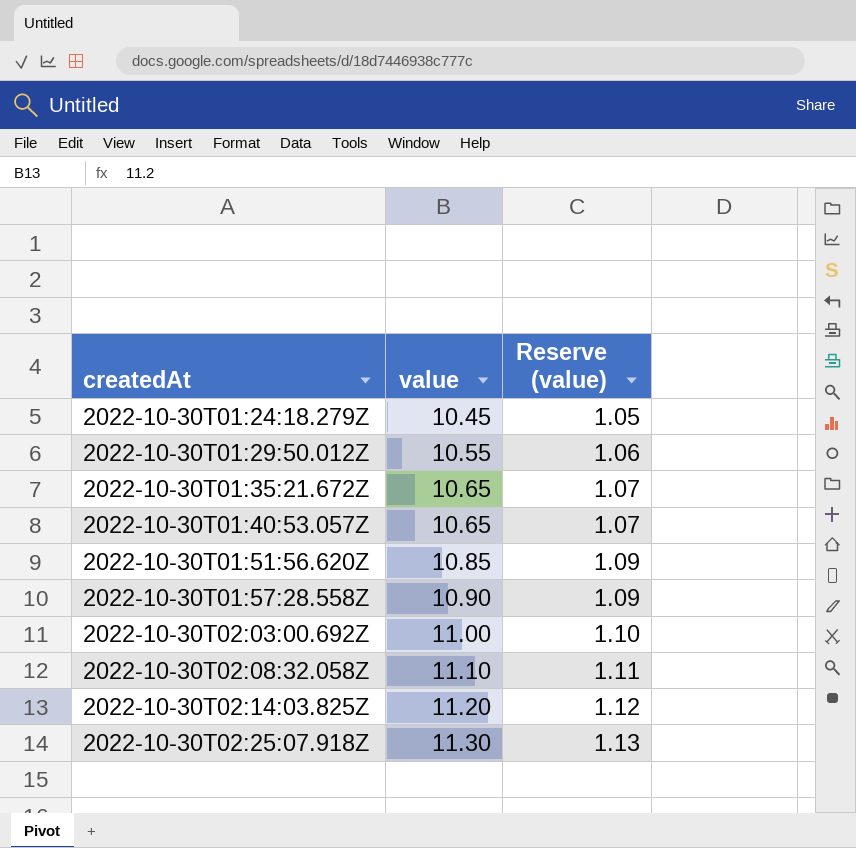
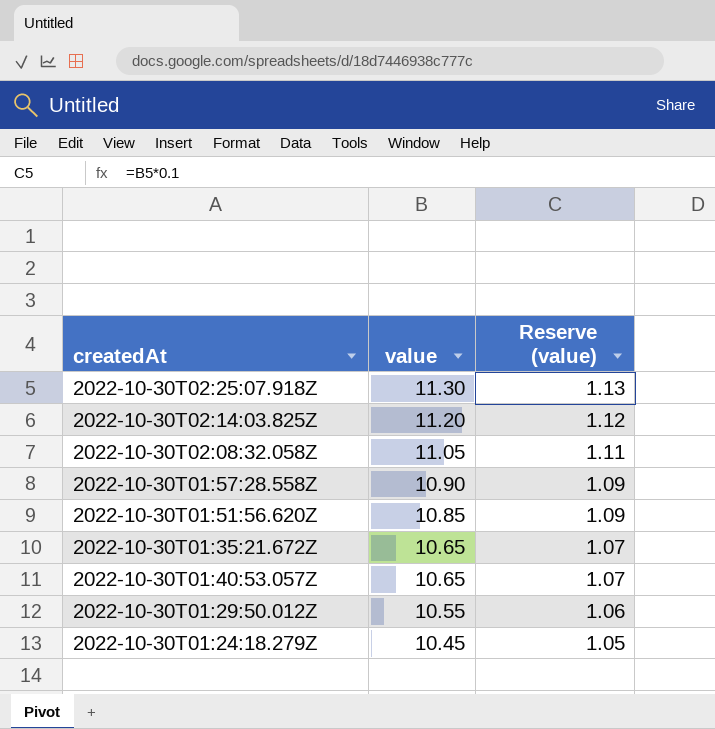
row order: createdAt ascending -> value descending
row 2022-10-30T02:03:00.692Z: 11.00 | 1.10 -> none
2022-10-30T02:08:32.058Z | value: 11.10 -> 11.05

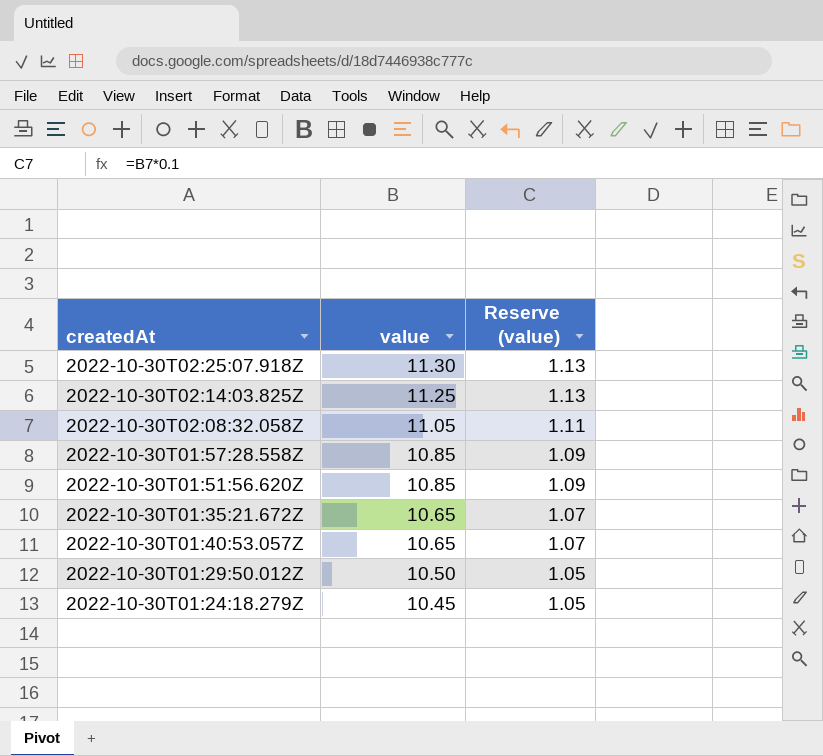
2022-10-30T02:14:03.825Z | value: 11.20 -> 11.25
2022-10-30T02:14:03.825Z | Reserve (value): 1.12 -> 1.13
2022-10-30T01:57:28.558Z | value: 10.90 -> 10.85
2022-10-30T01:29:50.012Z | value: 10.55 -> 10.50
2022-10-30T01:29:50.012Z | Reserve (value): 1.06 -> 1.05

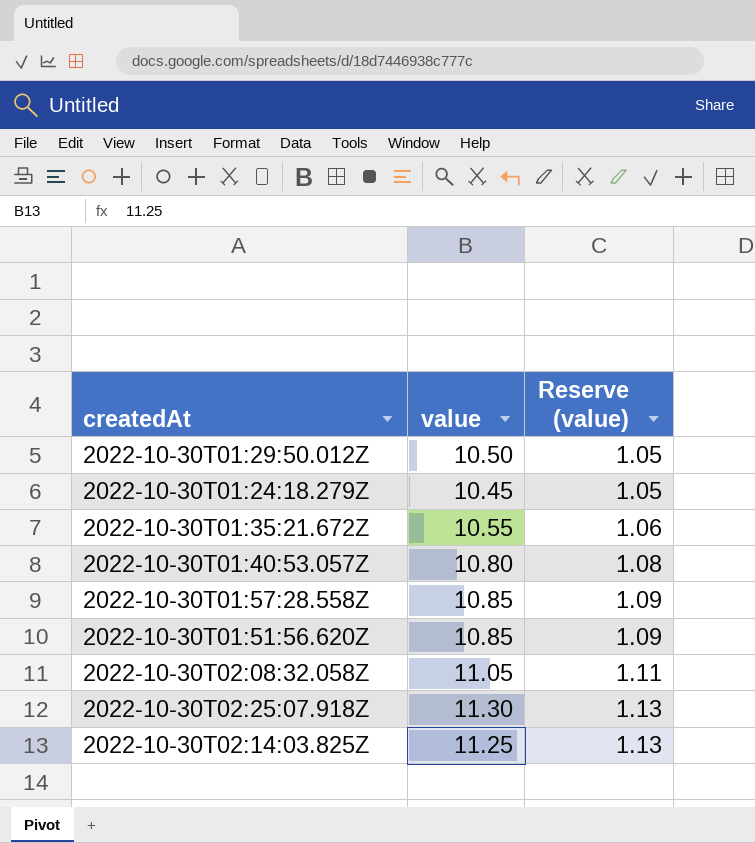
row order: value descending -> Reserve (value) ascending
2022-10-30T01:35:21.672Z | value: 10.65 -> 10.55
2022-10-30T01:35:21.672Z | Reserve (value): 1.07 -> 1.06
2022-10-30T01:40:53.057Z | value: 10.65 -> 10.80
2022-10-30T01:40:53.057Z | Reserve (value): 1.07 -> 1.08

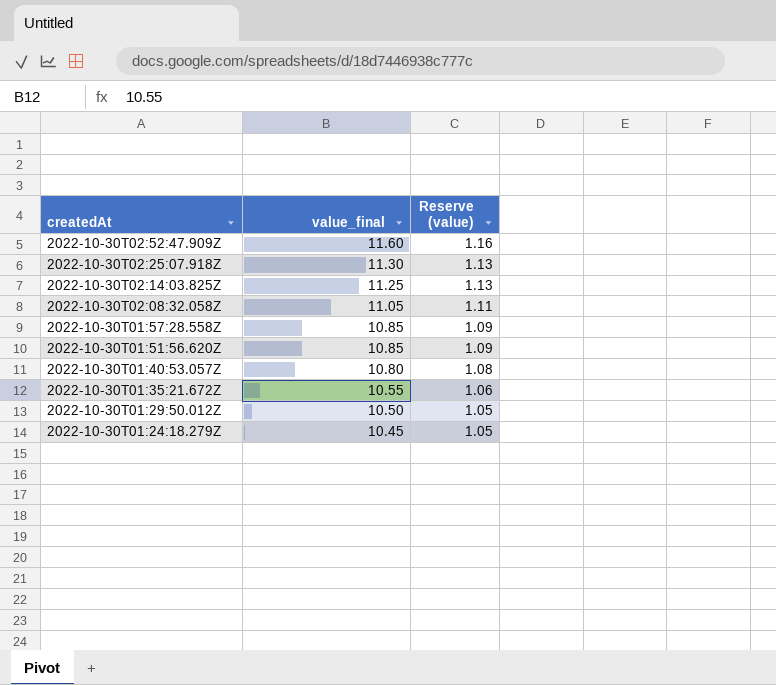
row order: Reserve (value) ascending -> createdAt descending
column name: value -> value_final
row 2022-10-30T02:52:47.909Z: none -> 11.60 | 1.16

